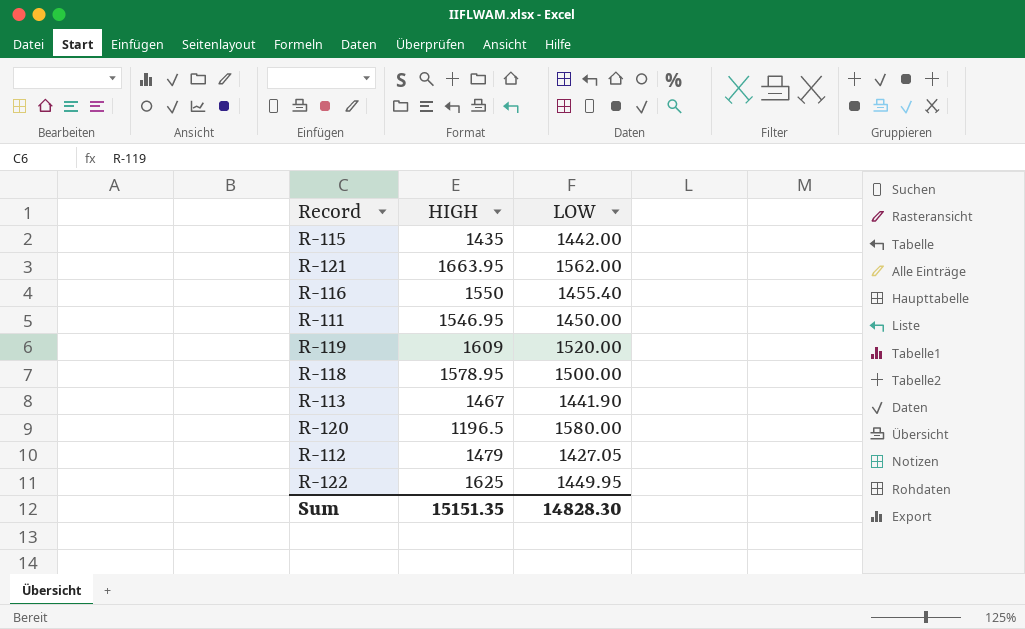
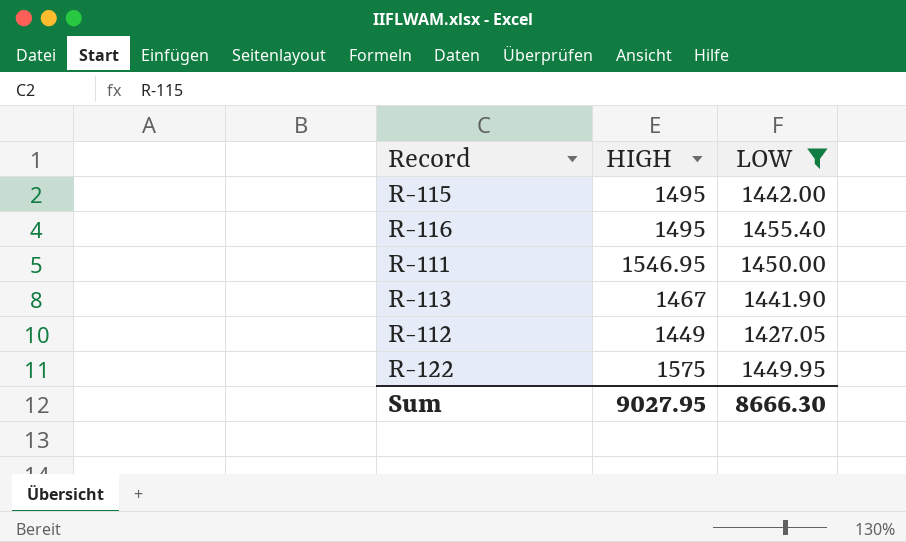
filter: none -> LOW <= 1455.40
R-115 | HIGH: 1435 -> 1495
R-116 | HIGH: 1550 -> 1495
R-112 | HIGH: 1479 -> 1449
R-122 | HIGH: 1625 -> 1575
Sum | HIGH: 15151.35 -> 9027.95
Sum | LOW: 14828.30 -> 8666.30

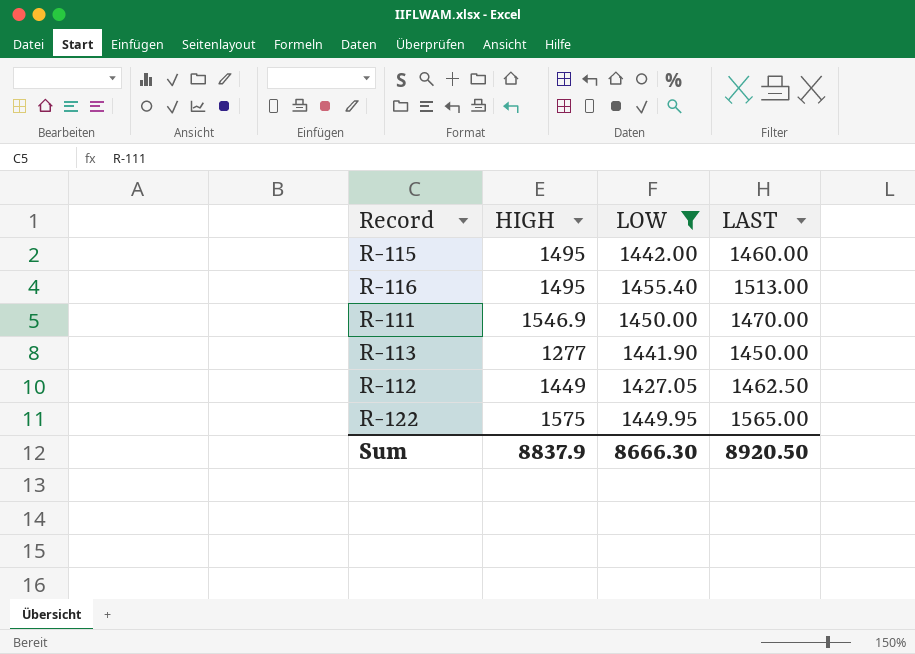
column LAST | position: none -> 4
R-111 | HIGH: 1546.95 -> 1546.9
R-113 | HIGH: 1467 -> 1277
Sum | HIGH: 9027.95 -> 8837.9

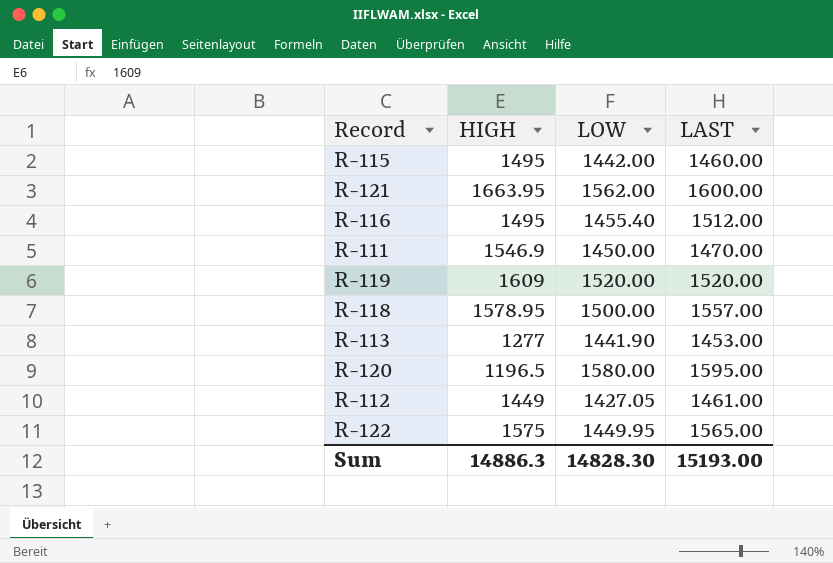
filter: LOW <= 1455.40 -> none
R-116 | LAST: 1513.00 -> 1512.00
R-113 | LAST: 1450.00 -> 1453.00
R-112 | LAST: 1462.50 -> 1461.00
Sum | HIGH: 8837.9 -> 14886.3
Sum | LOW: 8666.30 -> 14828.30
Sum | LAST: 8920.50 -> 15193.00

